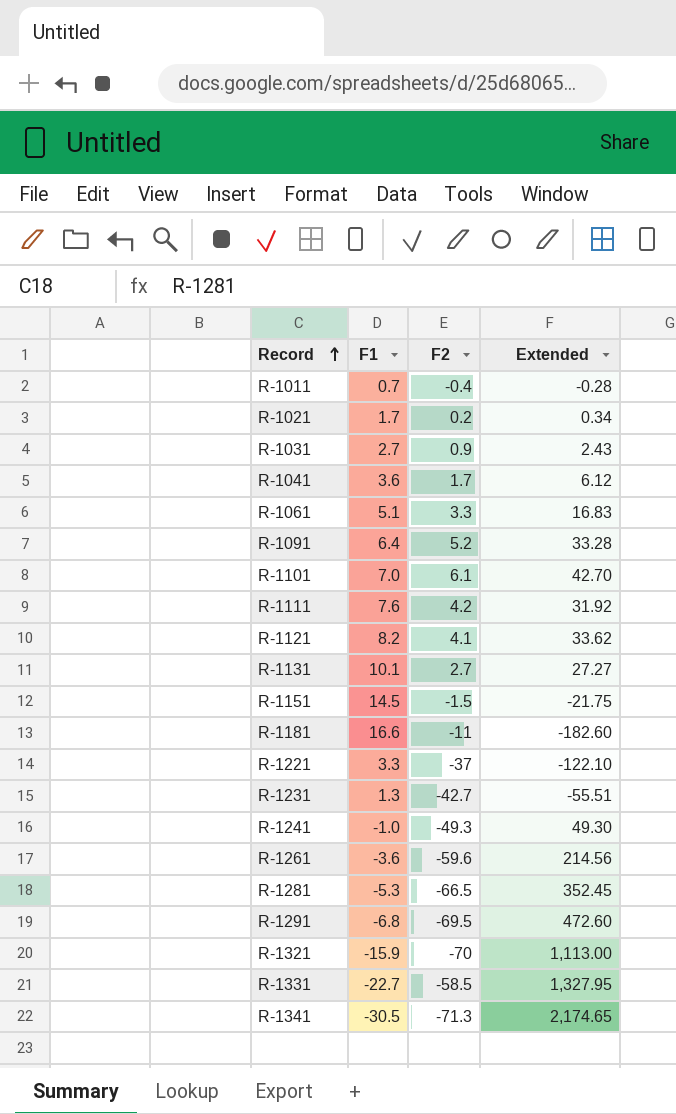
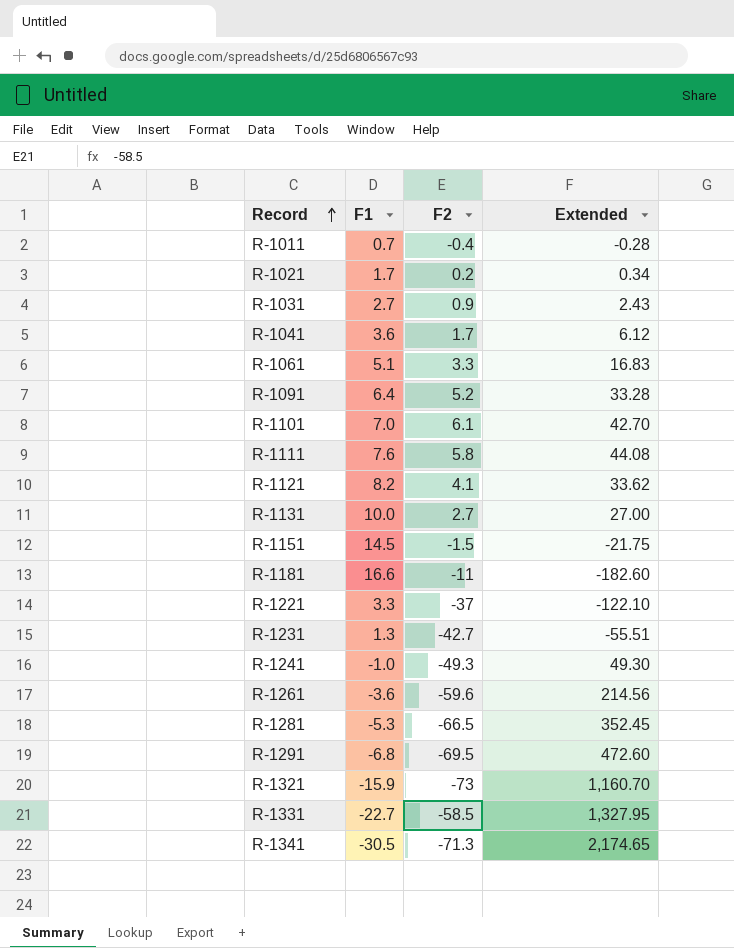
R-1111 | F2: 4.2 -> 5.8
R-1111 | Extended: 31.92 -> 44.08
R-1131 | F1: 10.1 -> 10.0
R-1131 | Extended: 27.27 -> 27.00
R-1321 | F2: -70 -> -73
R-1321 | Extended: 1,113.00 -> 1,160.70

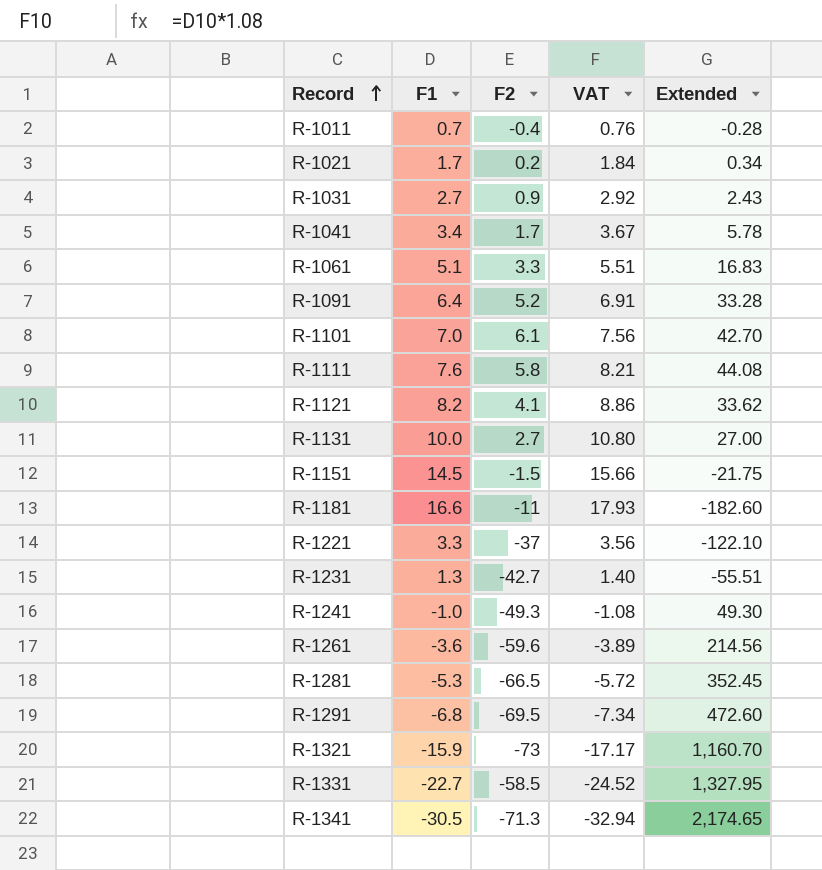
column VAT | formula: none -> [F1] * 1.08
R-1041 | F1: 3.6 -> 3.4
R-1041 | Extended: 6.12 -> 5.78

